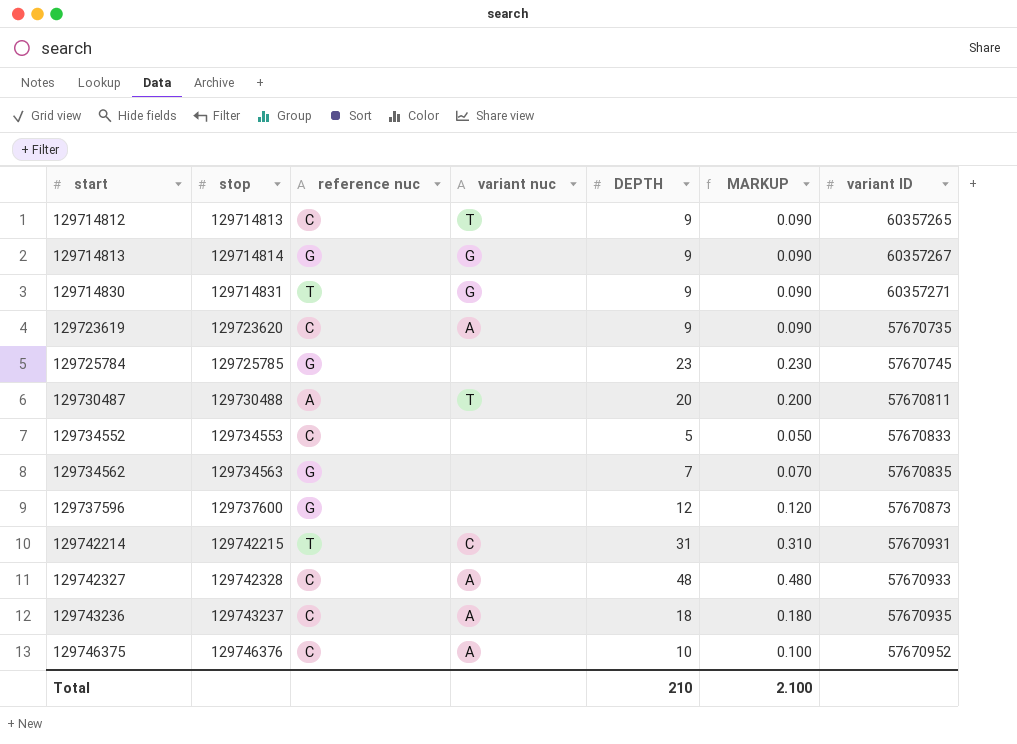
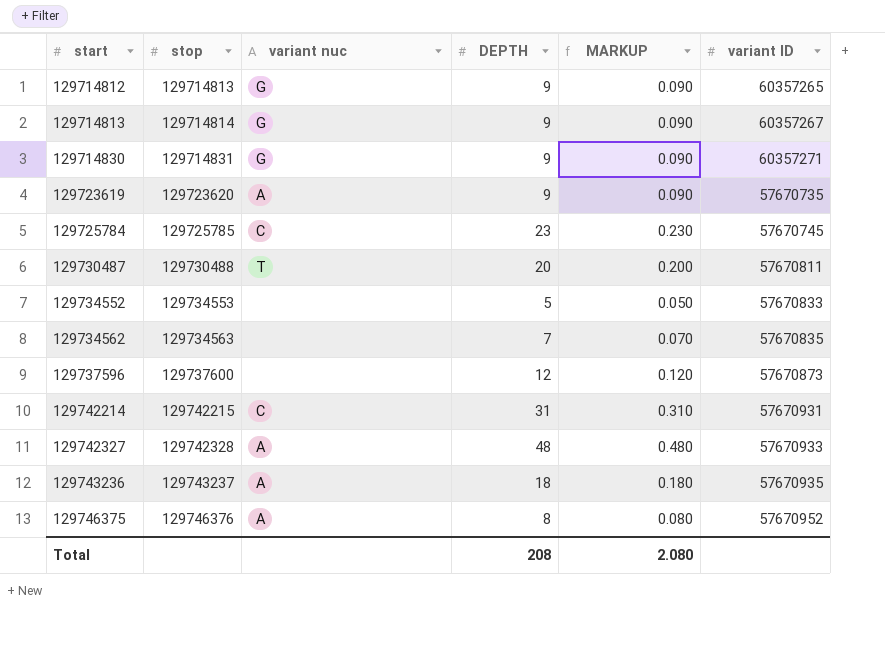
column reference nuc | position: 3 -> none
129714812 | variant nuc: T -> G
129725784 | variant nuc: none -> C
129746375 | DEPTH: 10 -> 8
129746375 | MARKUP: 0.100 -> 0.080
Total | DEPTH: 210 -> 208
Total | MARKUP: 2.100 -> 2.080

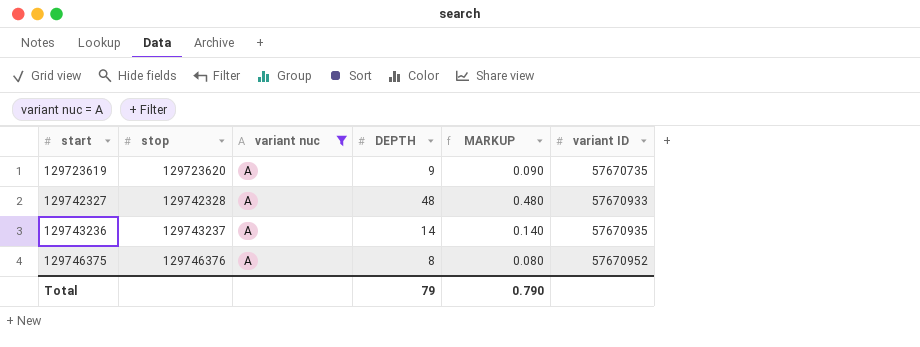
filter: none -> variant nuc = A
129743236 | DEPTH: 18 -> 14
129743236 | MARKUP: 0.180 -> 0.140
Total | DEPTH: 208 -> 79
Total | MARKUP: 2.080 -> 0.790

